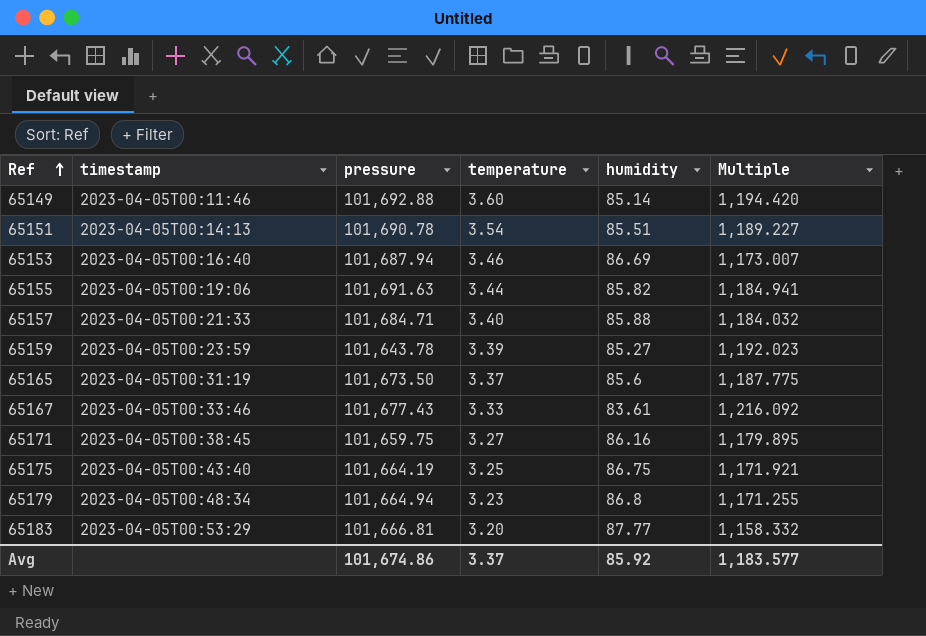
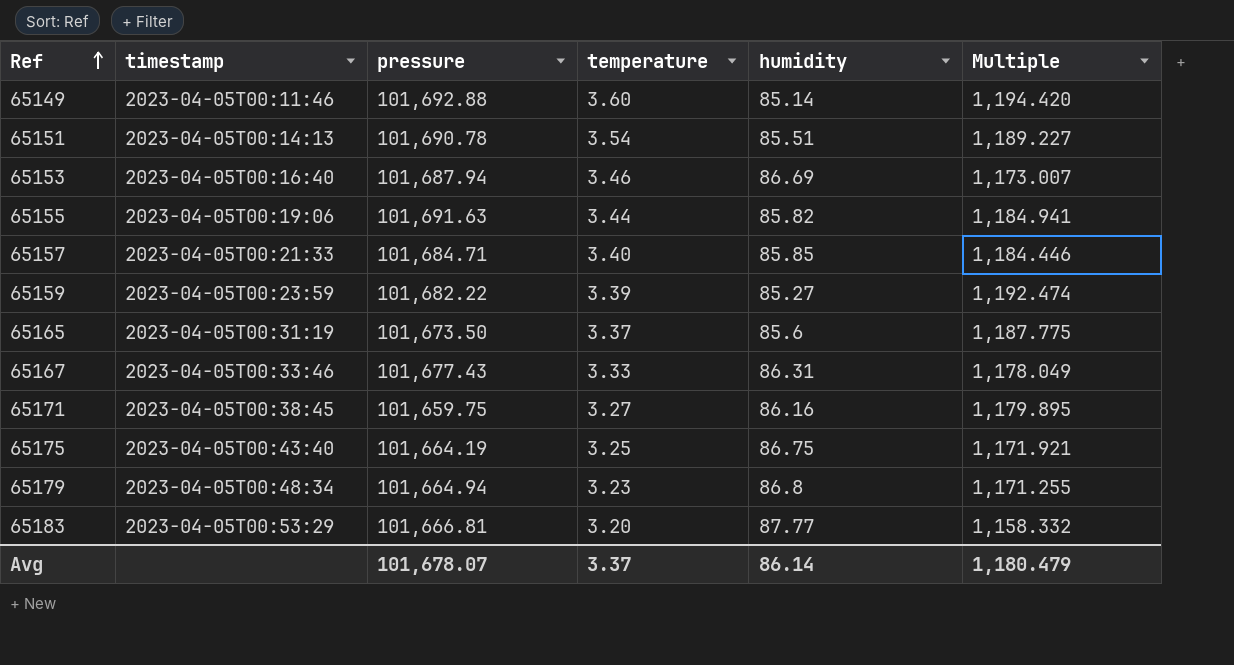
65157 | humidity: 85.88 -> 85.85
65157 | Multiple: 1,184.032 -> 1,184.446
65159 | pressure: 101,643.78 -> 101,682.22
65159 | Multiple: 1,192.023 -> 1,192.474
65167 | humidity: 83.61 -> 86.31
65167 | Multiple: 1,216.092 -> 1,178.049
Avg | pressure: 101,674.86 -> 101,678.07
Avg | humidity: 85.92 -> 86.14
Avg | Multiple: 1,183.577 -> 1,180.479

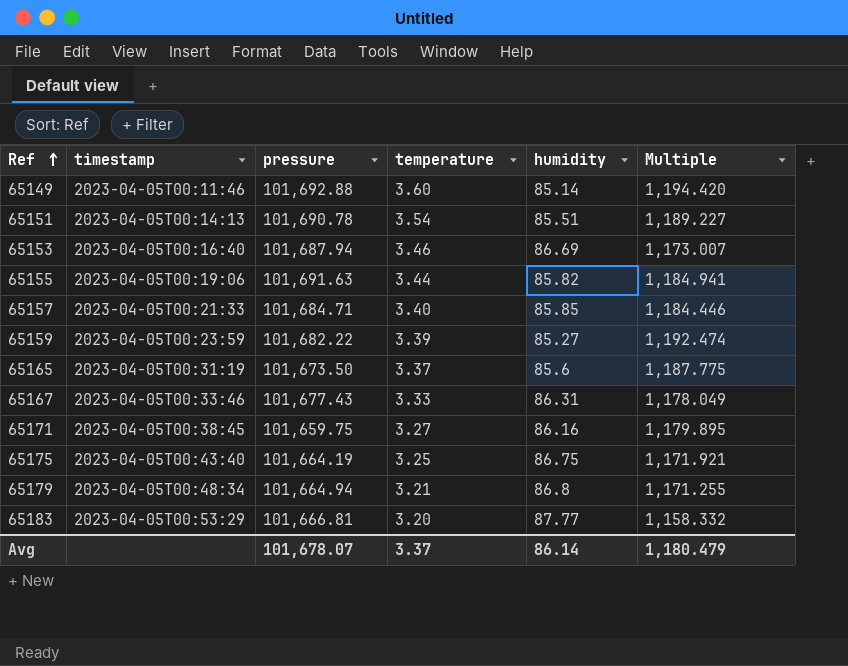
65179 | temperature: 3.23 -> 3.21

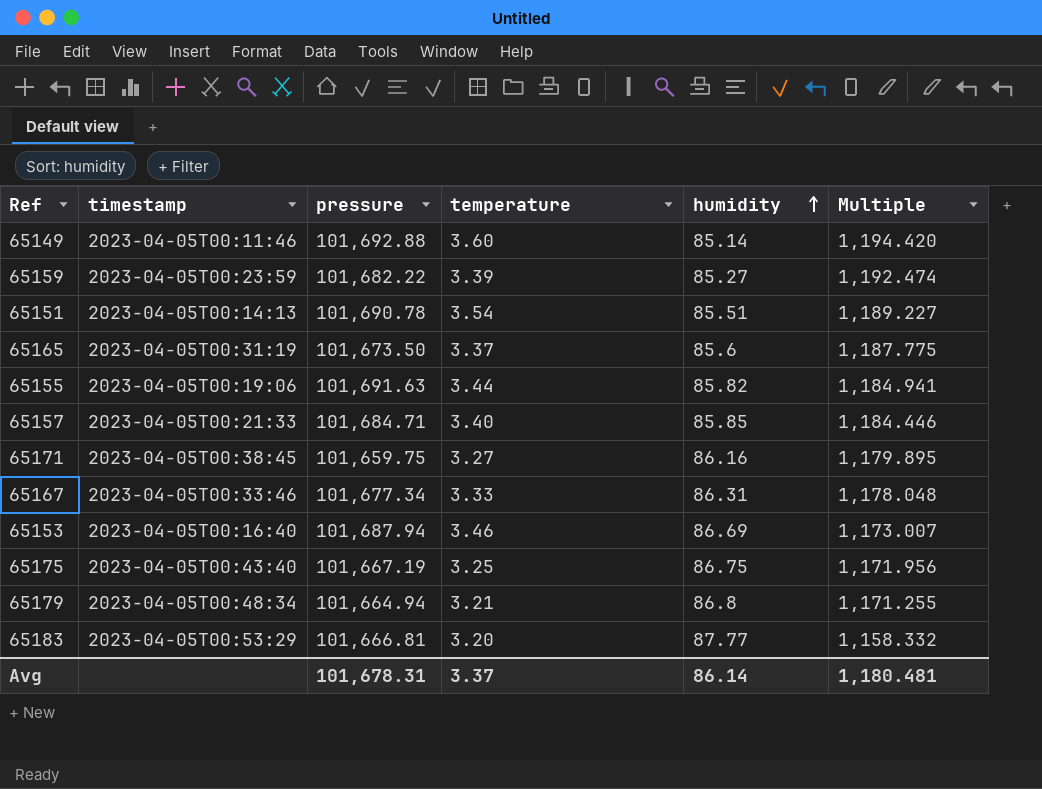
row order: Ref ascending -> humidity ascending
65167 | pressure: 101,677.43 -> 101,677.34
65167 | Multiple: 1,178.049 -> 1,178.048
65175 | pressure: 101,664.19 -> 101,667.19
65175 | Multiple: 1,171.921 -> 1,171.956
Avg | pressure: 101,678.07 -> 101,678.31
Avg | Multiple: 1,180.479 -> 1,180.481

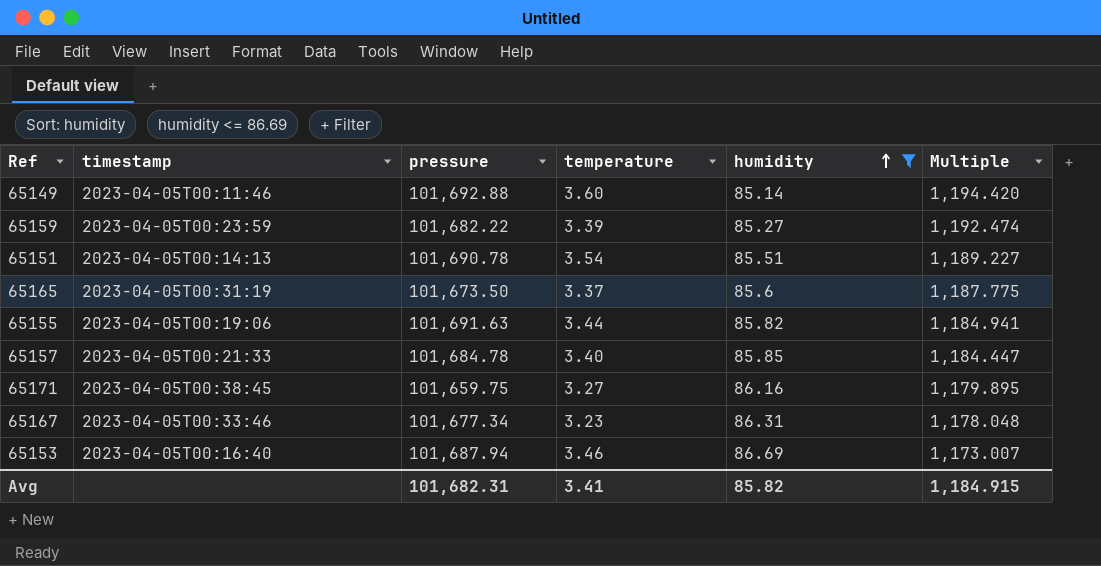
filter: none -> humidity <= 86.69
65157 | pressure: 101,684.71 -> 101,684.78
65157 | Multiple: 1,184.446 -> 1,184.447
65167 | temperature: 3.33 -> 3.23
Avg | pressure: 101,678.31 -> 101,682.31
Avg | temperature: 3.37 -> 3.41
Avg | humidity: 86.14 -> 85.82
Avg | Multiple: 1,180.481 -> 1,184.915

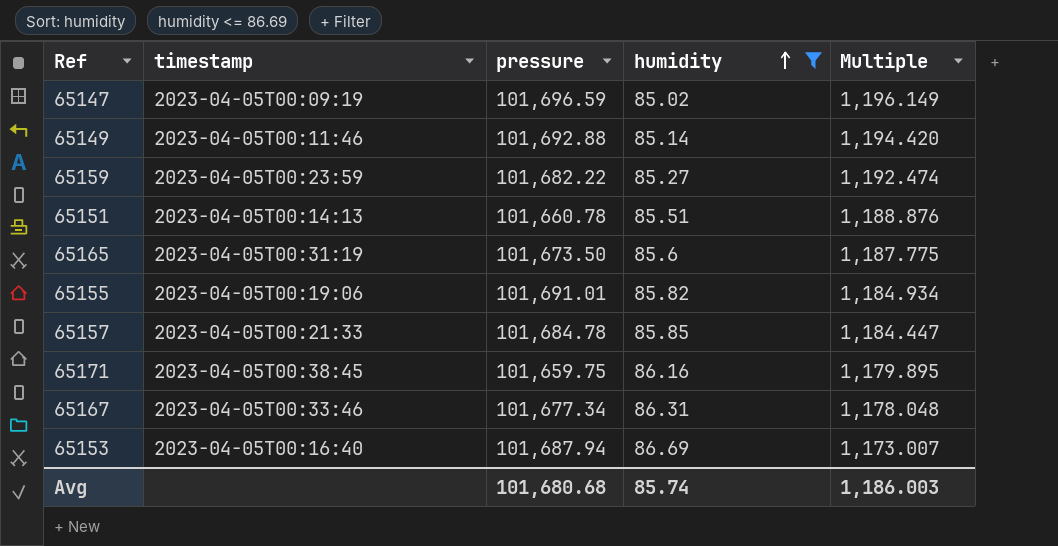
column temperature | position: 4 -> none
row 65147: none -> 2023-04-05T00:09:19 | 101,696.59 | 85.02 | 1,196.149
65151 | pressure: 101,690.78 -> 101,660.78
65151 | Multiple: 1,189.227 -> 1,188.876
65155 | pressure: 101,691.63 -> 101,691.01
65155 | Multiple: 1,184.941 -> 1,184.934
Avg | pressure: 101,682.31 -> 101,680.68
Avg | humidity: 85.82 -> 85.74
Avg | Multiple: 1,184.915 -> 1,186.003

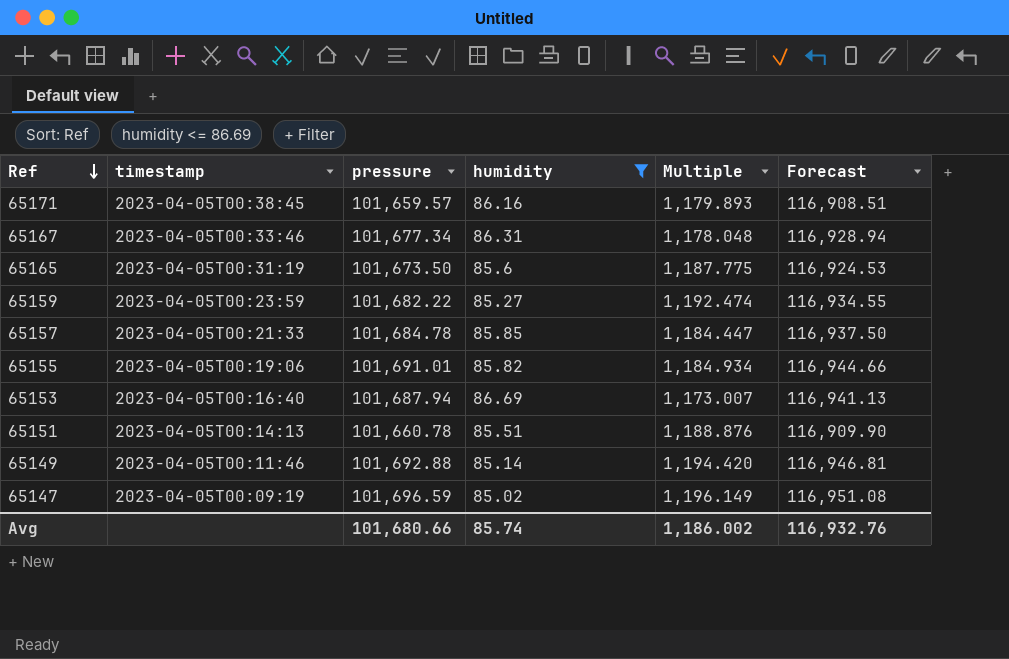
row order: humidity ascending -> Ref descending
column Forecast | formula: none -> [pressure] * 1.15
65171 | pressure: 101,659.75 -> 101,659.57
65171 | Multiple: 1,179.895 -> 1,179.893
Avg | pressure: 101,680.68 -> 101,680.66
Avg | Multiple: 1,186.003 -> 1,186.002

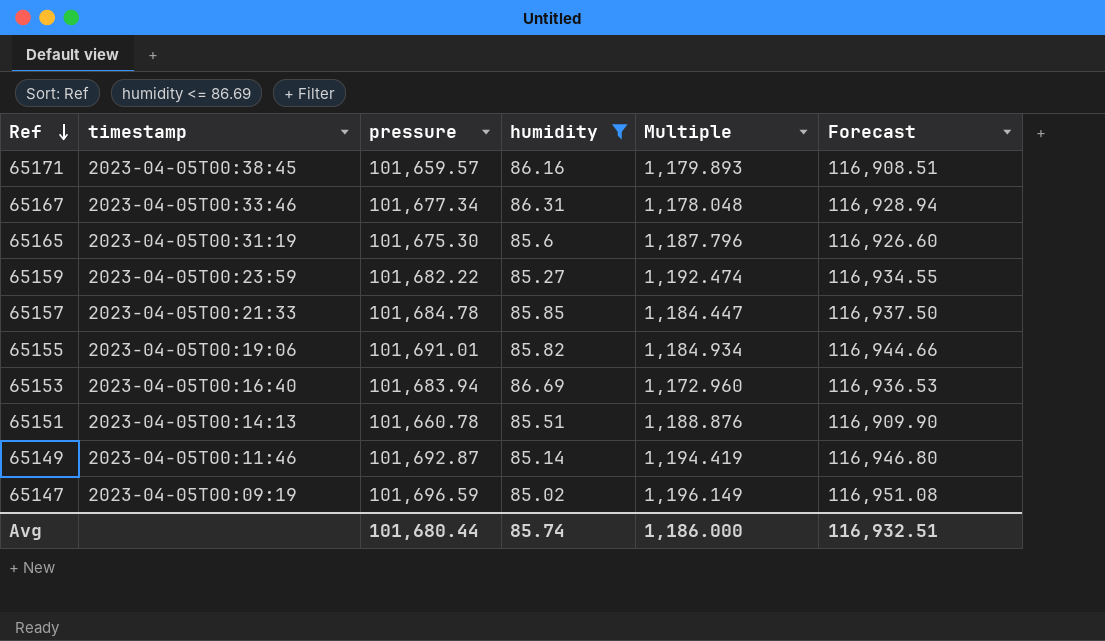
65165 | pressure: 101,673.50 -> 101,675.30
65165 | Multiple: 1,187.775 -> 1,187.796
65165 | Forecast: 116,924.53 -> 116,926.60
65153 | pressure: 101,687.94 -> 101,683.94
65153 | Multiple: 1,173.007 -> 1,172.960
65153 | Forecast: 116,941.13 -> 116,936.53
65149 | pressure: 101,692.88 -> 101,692.87
65149 | Multiple: 1,194.420 -> 1,194.419
65149 | Forecast: 116,946.81 -> 116,946.80
Avg | pressure: 101,680.66 -> 101,680.44
Avg | Multiple: 1,186.002 -> 1,186.000
Avg | Forecast: 116,932.76 -> 116,932.51

